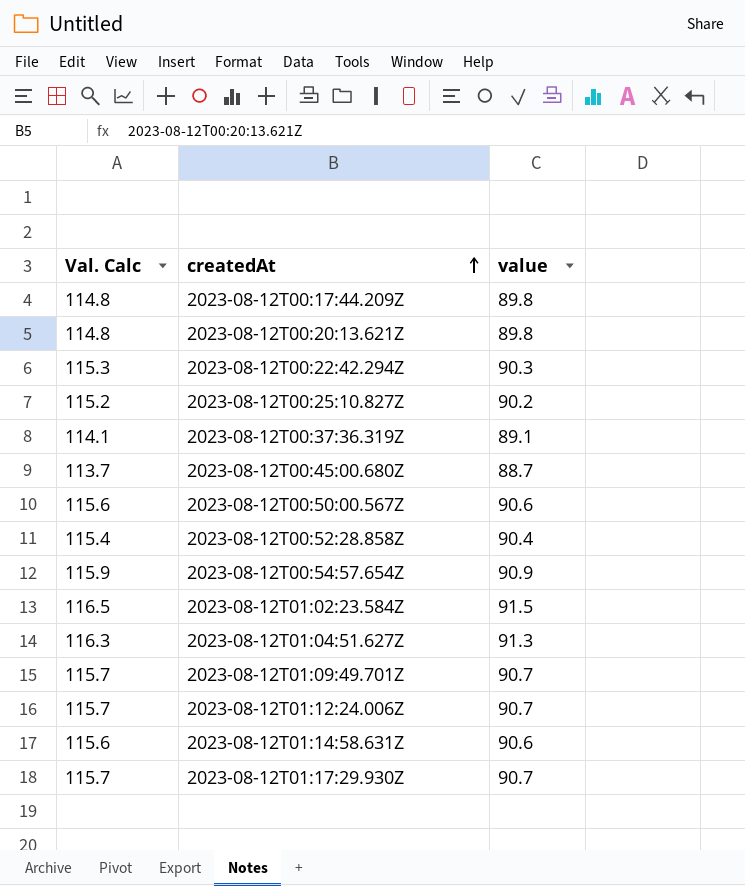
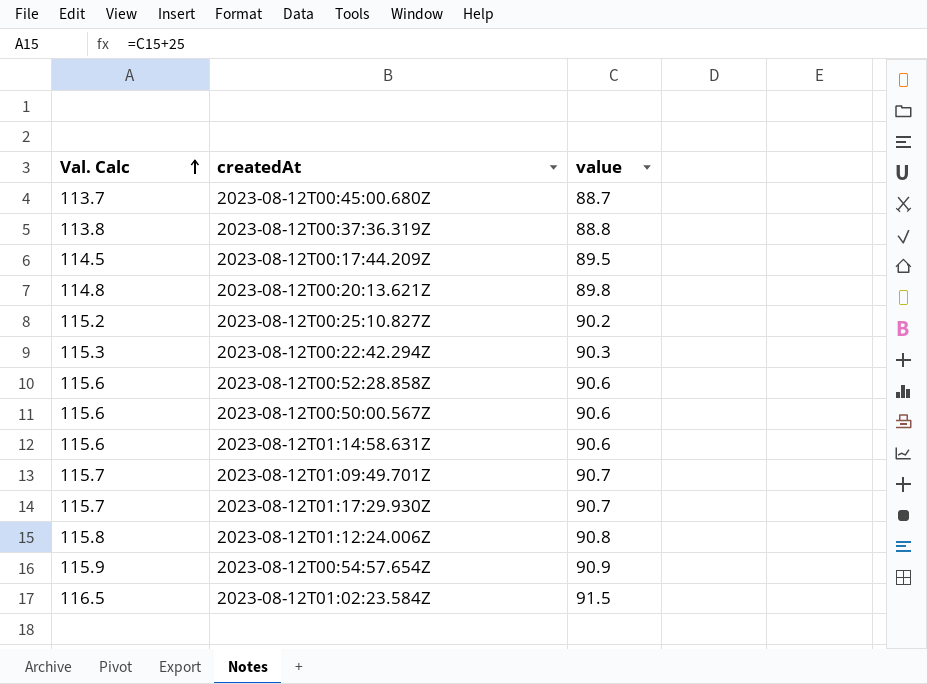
row order: createdAt ascending -> Val. Calc ascending
row 2023-08-12T01:04:51.627Z: 116.3 | 91.3 -> none
2023-08-12T00:37:36.319Z | Val. Calc: 114.1 -> 113.8
2023-08-12T00:37:36.319Z | value: 89.1 -> 88.8
2023-08-12T00:17:44.209Z | Val. Calc: 114.8 -> 114.5
2023-08-12T00:17:44.209Z | value: 89.8 -> 89.5
2023-08-12T00:52:28.858Z | Val. Calc: 115.4 -> 115.6
2023-08-12T00:52:28.858Z | value: 90.4 -> 90.6
2023-08-12T01:12:24.006Z | Val. Calc: 115.7 -> 115.8
2023-08-12T01:12:24.006Z | value: 90.7 -> 90.8

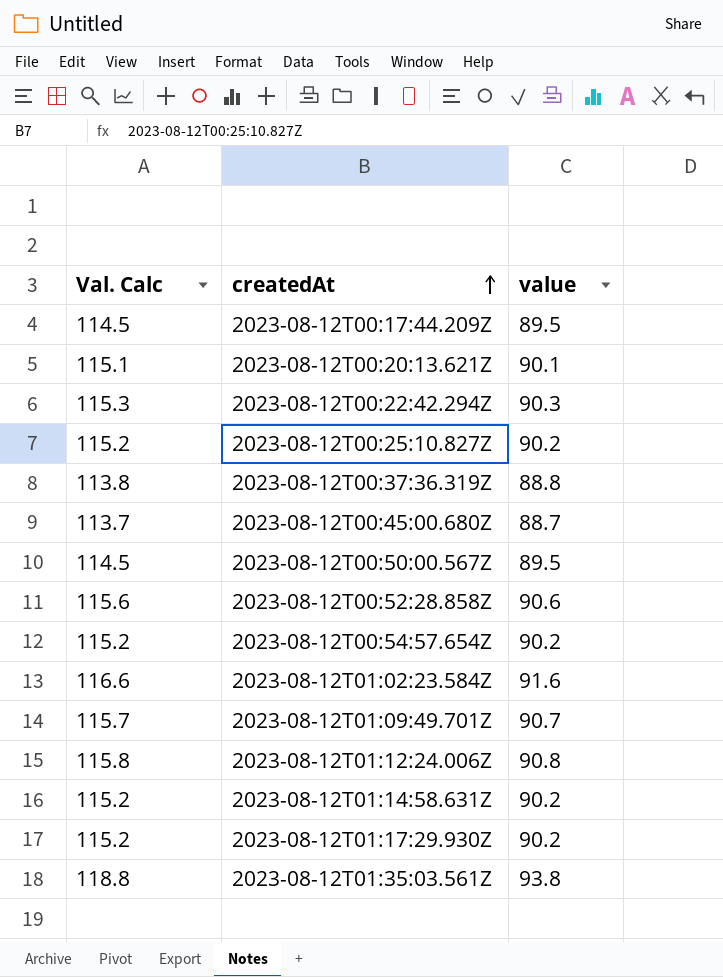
row order: Val. Calc ascending -> createdAt ascending
2023-08-12T00:20:13.621Z | Val. Calc: 114.8 -> 115.1
2023-08-12T00:20:13.621Z | value: 89.8 -> 90.1
2023-08-12T00:50:00.567Z | Val. Calc: 115.6 -> 114.5
2023-08-12T00:50:00.567Z | value: 90.6 -> 89.5
2023-08-12T00:54:57.654Z | Val. Calc: 115.9 -> 115.2
2023-08-12T00:54:57.654Z | value: 90.9 -> 90.2
2023-08-12T01:02:23.584Z | Val. Calc: 116.5 -> 116.6
2023-08-12T01:02:23.584Z | value: 91.5 -> 91.6
2023-08-12T01:14:58.631Z | Val. Calc: 115.6 -> 115.2
2023-08-12T01:14:58.631Z | value: 90.6 -> 90.2
2023-08-12T01:17:29.930Z | Val. Calc: 115.7 -> 115.2
2023-08-12T01:17:29.930Z | value: 90.7 -> 90.2
row 2023-08-12T01:35:03.561Z: none -> 118.8 | 93.8

